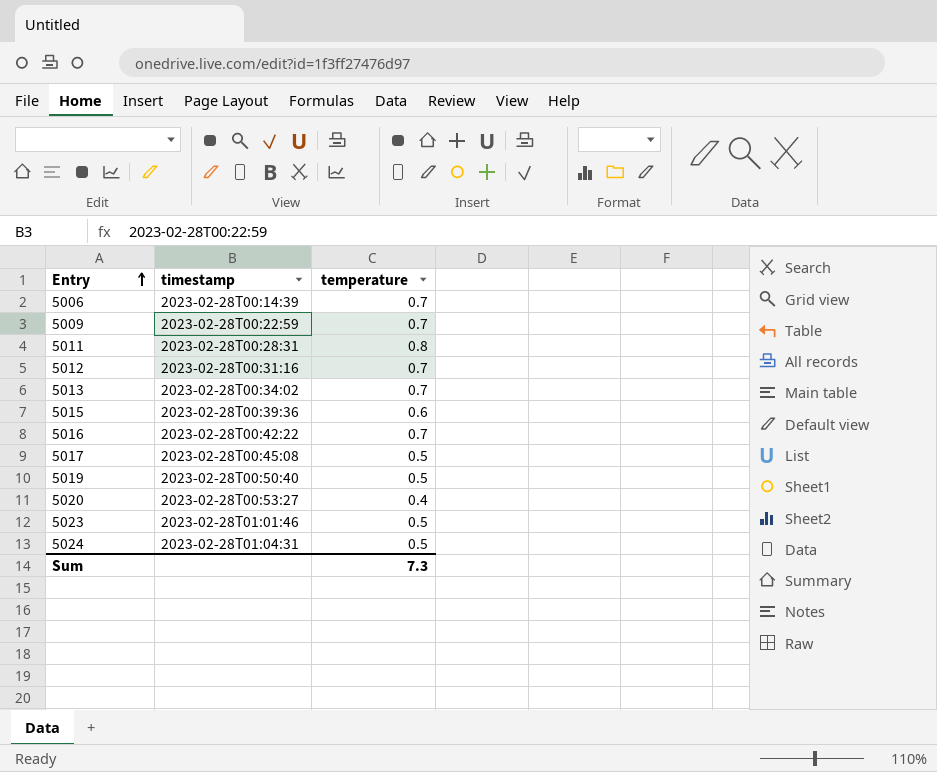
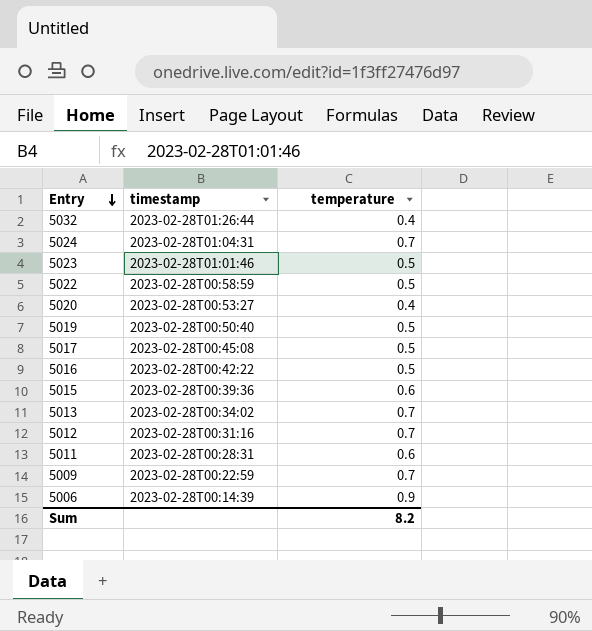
row order: Entry ascending -> Entry descending
row 5032: none -> 2023-02-28T01:26:44 | 0.4
5024 | temperature: 0.5 -> 0.7
row 5022: none -> 2023-02-28T00:58:59 | 0.5
5016 | temperature: 0.7 -> 0.5
5011 | temperature: 0.8 -> 0.6
5006 | temperature: 0.7 -> 0.9
Sum | temperature: 7.3 -> 8.2

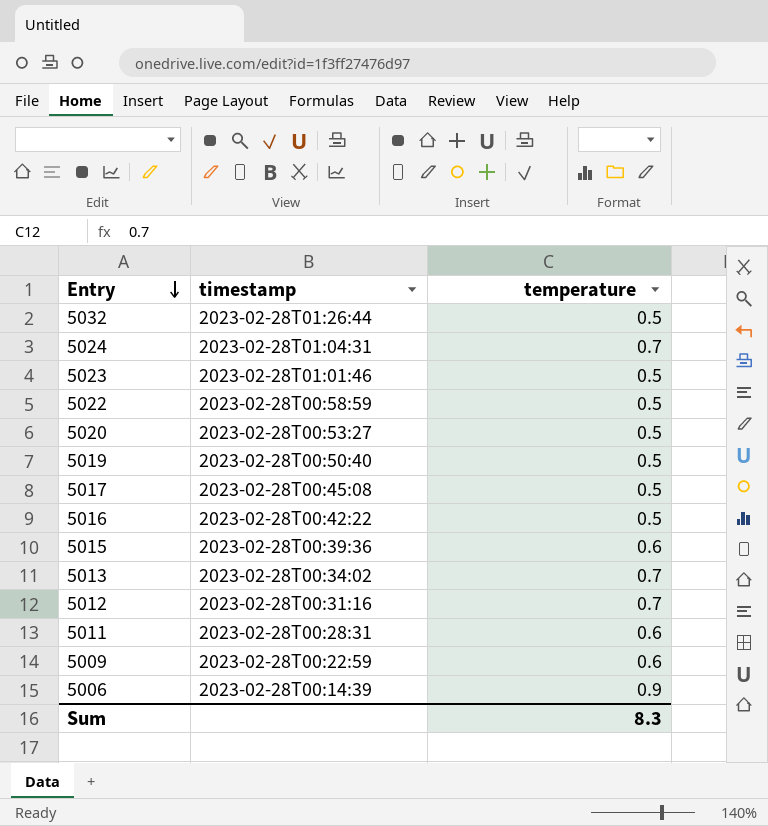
5032 | temperature: 0.4 -> 0.5
5020 | temperature: 0.4 -> 0.5
5009 | temperature: 0.7 -> 0.6
Sum | temperature: 8.2 -> 8.3

